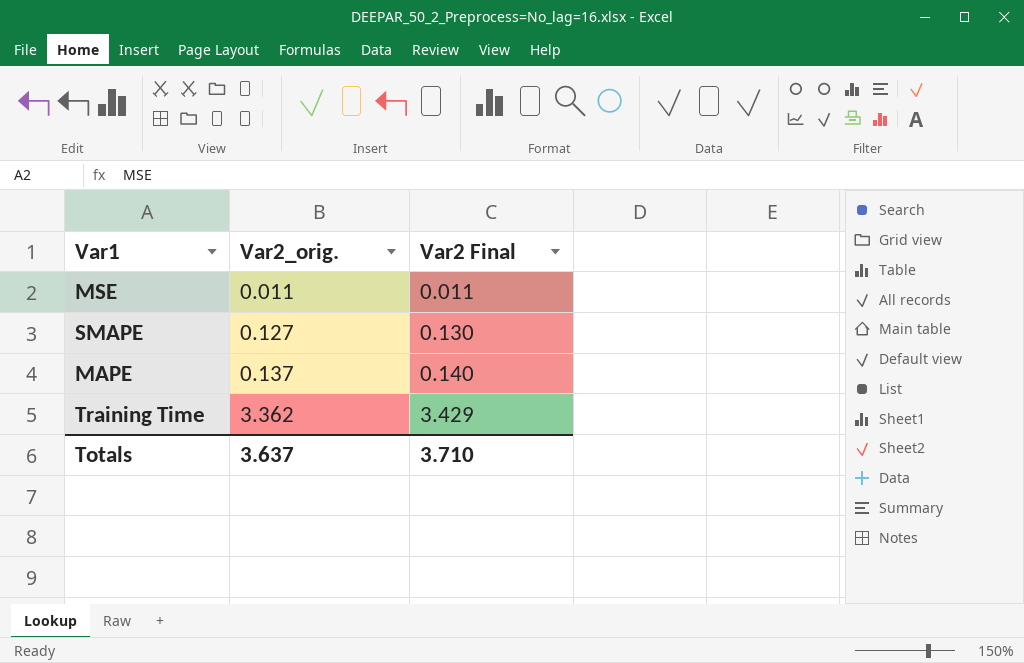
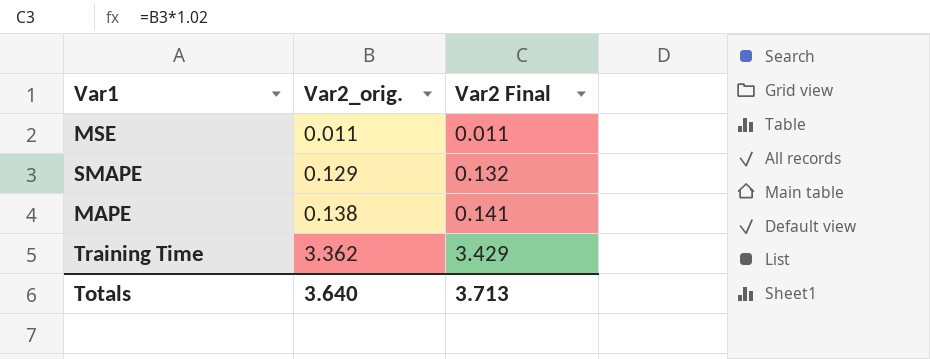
SMAPE | Var2_orig.: 0.127 -> 0.129
SMAPE | Var2 Final: 0.130 -> 0.132
MAPE | Var2_orig.: 0.137 -> 0.138
MAPE | Var2 Final: 0.140 -> 0.141
Totals | Var2_orig.: 3.637 -> 3.640
Totals | Var2 Final: 3.710 -> 3.713

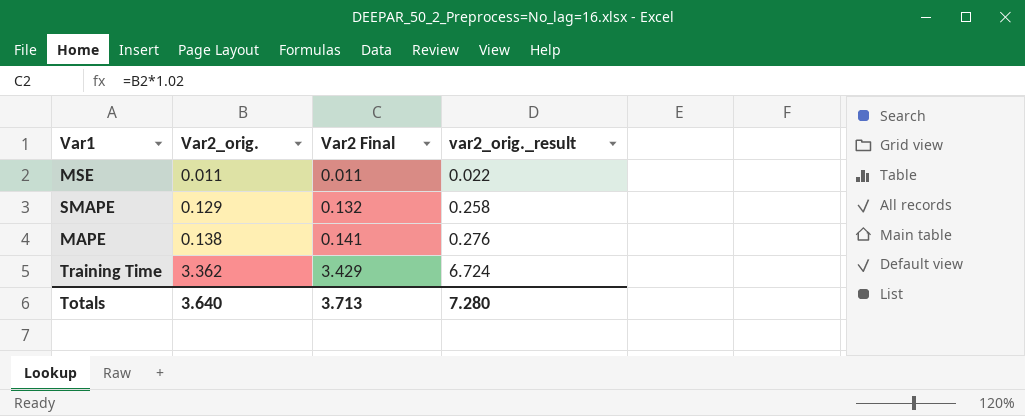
column var2_orig._result | formula: none -> [Var2_orig.] * 2

